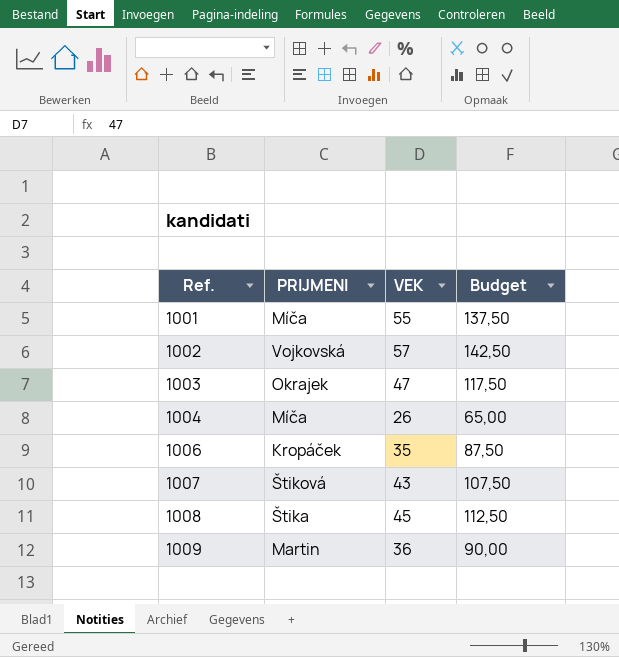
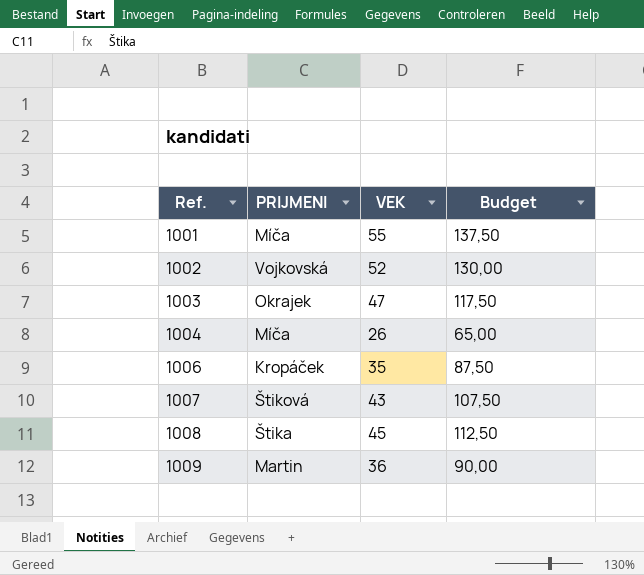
1002 | VEK: 57 -> 52
1002 | Budget: 142,50 -> 130,00

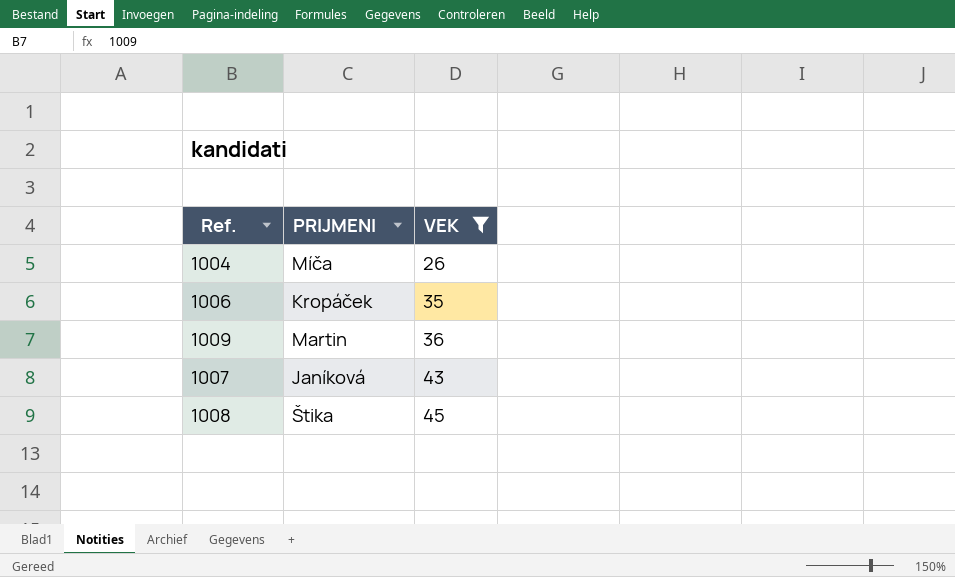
filter: none -> VEK <= 45
row order: Ref. ascending -> VEK ascending
column Budget | formula: [VEK] * 2,5 -> none
1007 | PRIJMENI: Štiková -> Janíková

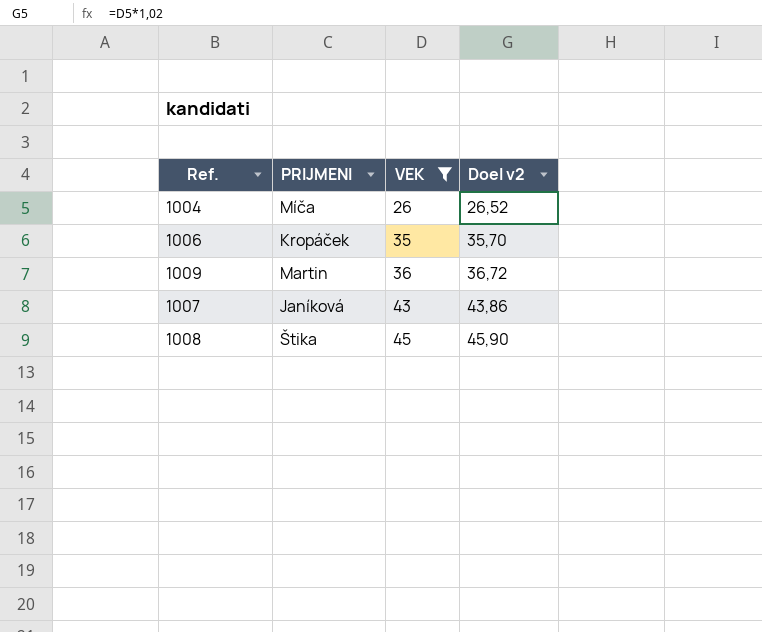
column Doel v2 | formula: none -> [VEK] * 1,02

